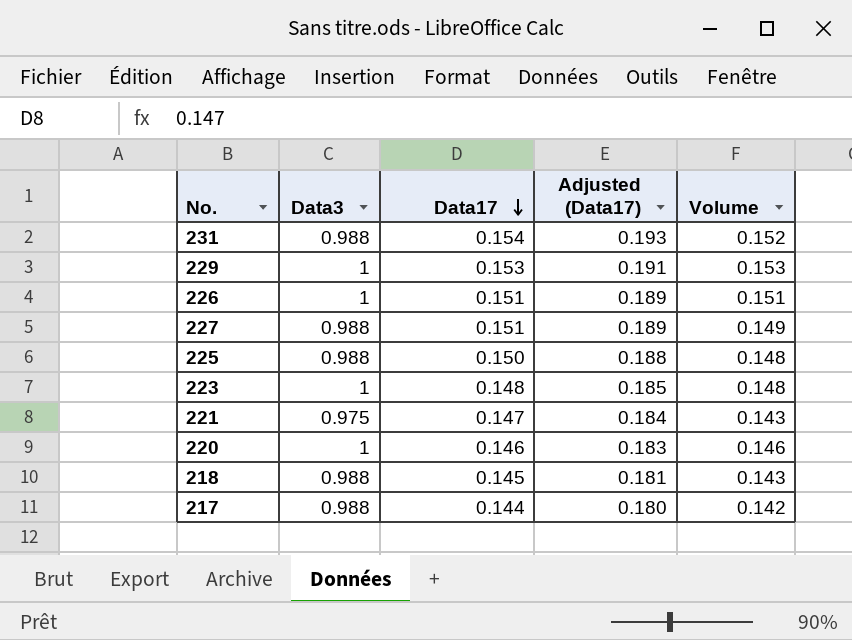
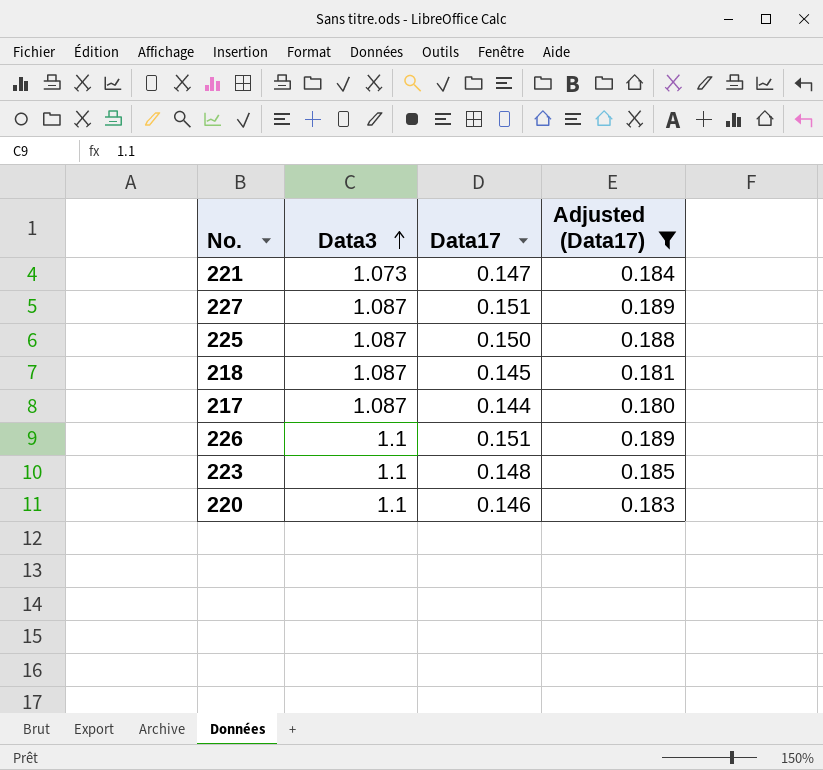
filter: none -> Adjusted (Data17) <= 0.189
row order: Data17 descending -> Data3 ascending
column Volume | formula: [Data3] * [Data17] -> none
221 | Data3: 0.975 -> 1.073
227 | Data3: 0.988 -> 1.087
225 | Data3: 0.988 -> 1.087
218 | Data3: 0.988 -> 1.087
217 | Data3: 0.988 -> 1.087
226 | Data3: 1 -> 1.1
223 | Data3: 1 -> 1.1
220 | Data3: 1 -> 1.1

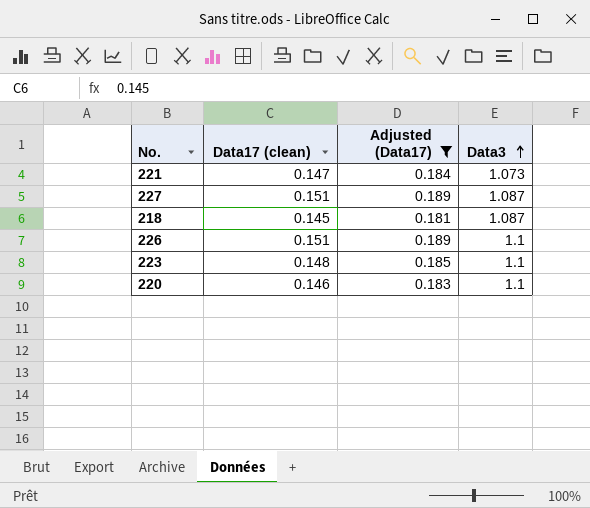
column name: Data17 -> Data17 (clean)
column Data3 | position: 2 -> 4
row 225: 1.087 | 0.150 | 0.188 -> none
row 217: 1.087 | 0.144 | 0.180 -> none

